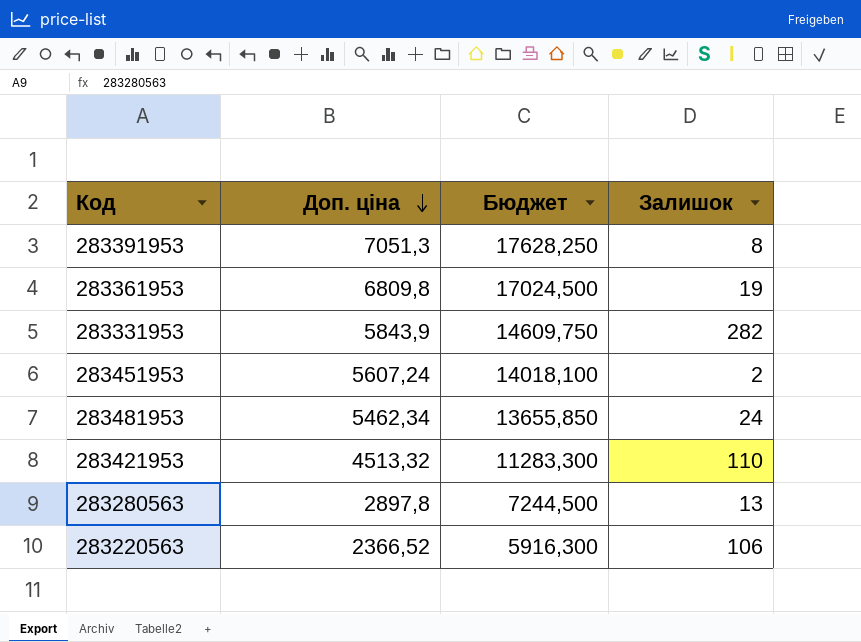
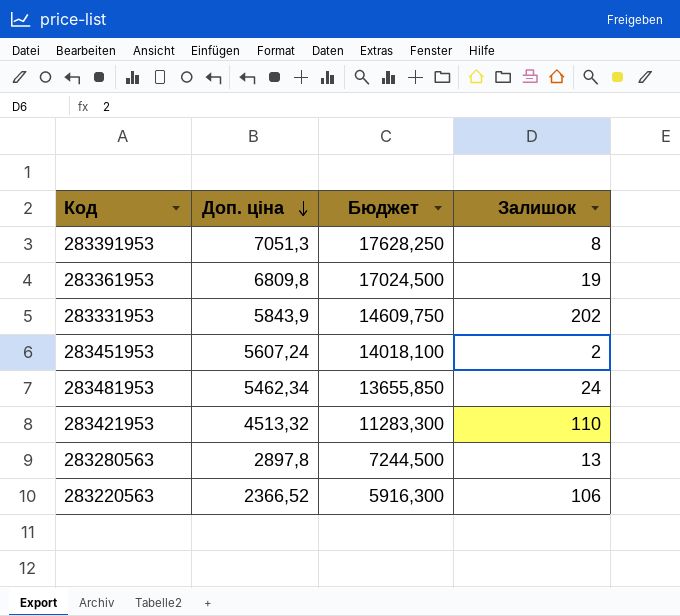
283331953 | Залишок: 282 -> 202

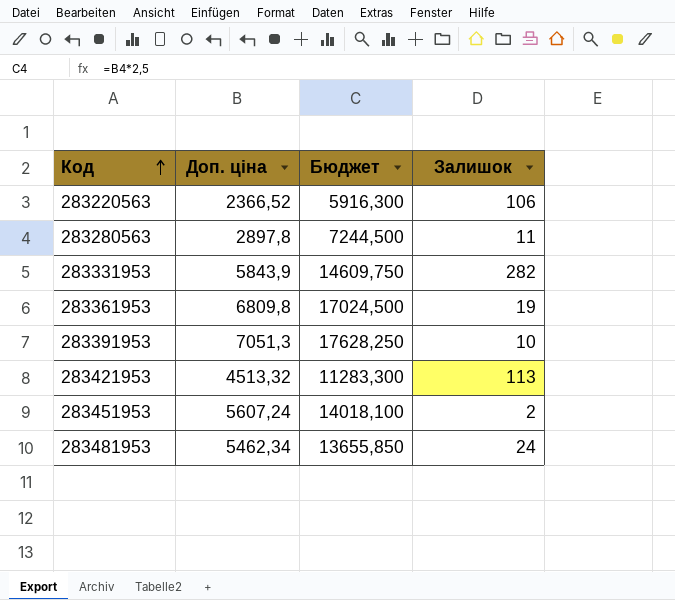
row order: Доп. ціна descending -> Код ascending
283280563 | Залишок: 13 -> 11
283331953 | Залишок: 202 -> 282
283391953 | Залишок: 8 -> 10
283421953 | Залишок: 110 -> 113

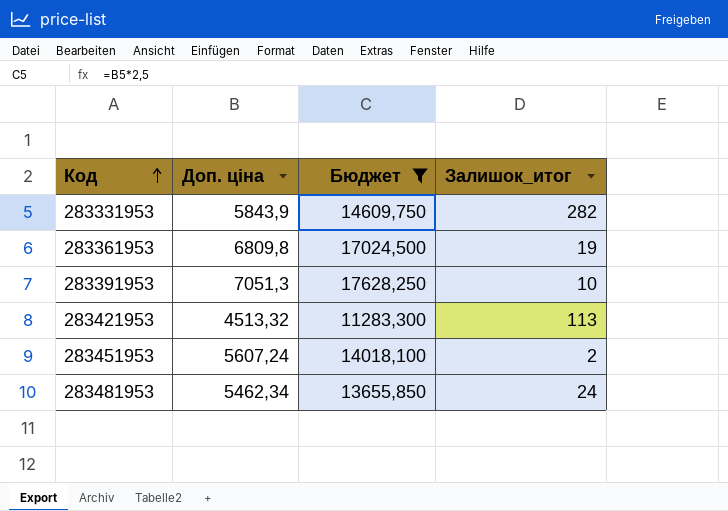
filter: none -> Бюджет >= 11283,300
column name: Залишок -> Залишок_итог

